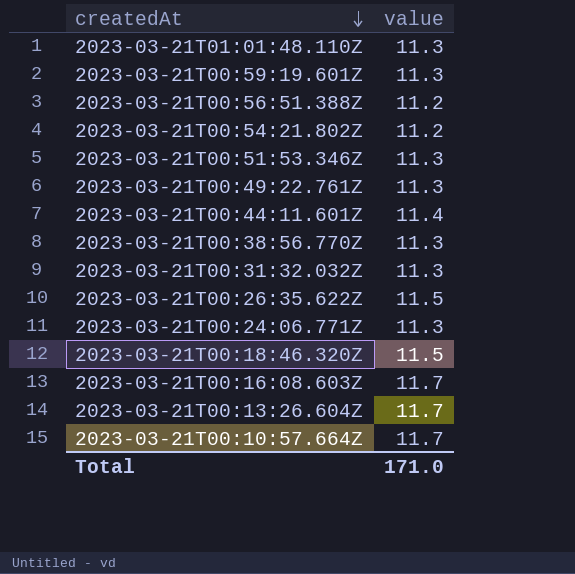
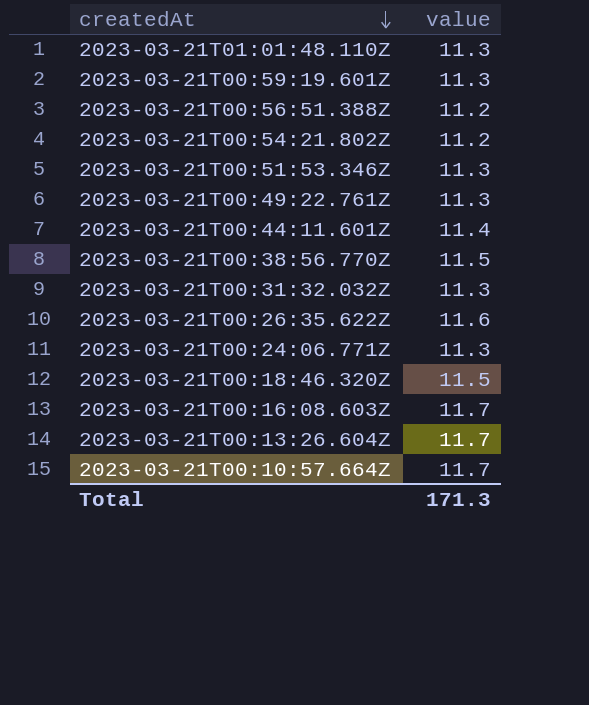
2023-03-21T00:38:56.770Z | value: 11.3 -> 11.5
2023-03-21T00:26:35.622Z | value: 11.5 -> 11.6
Total | value: 171.0 -> 171.3

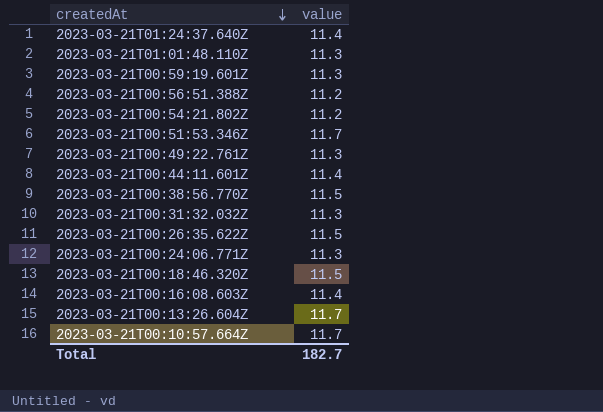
row 2023-03-21T01:24:37.640Z: none -> 11.4
2023-03-21T00:51:53.346Z | value: 11.3 -> 11.7
2023-03-21T00:26:35.622Z | value: 11.6 -> 11.5
2023-03-21T00:16:08.603Z | value: 11.7 -> 11.4
Total | value: 171.3 -> 182.7

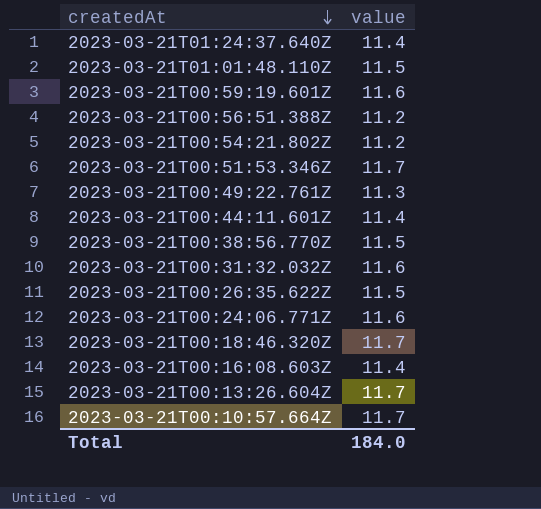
2023-03-21T01:01:48.110Z | value: 11.3 -> 11.5
2023-03-21T00:59:19.601Z | value: 11.3 -> 11.6
2023-03-21T00:31:32.032Z | value: 11.3 -> 11.6
2023-03-21T00:24:06.771Z | value: 11.3 -> 11.6
2023-03-21T00:18:46.320Z | value: 11.5 -> 11.7
Total | value: 182.7 -> 184.0

